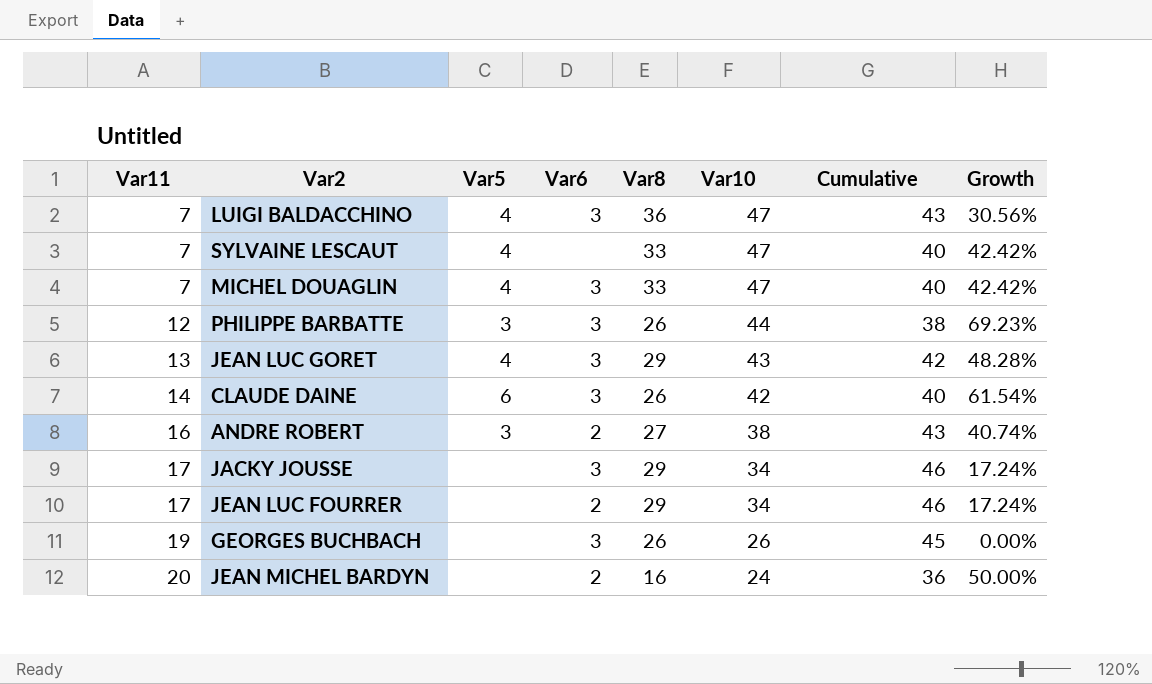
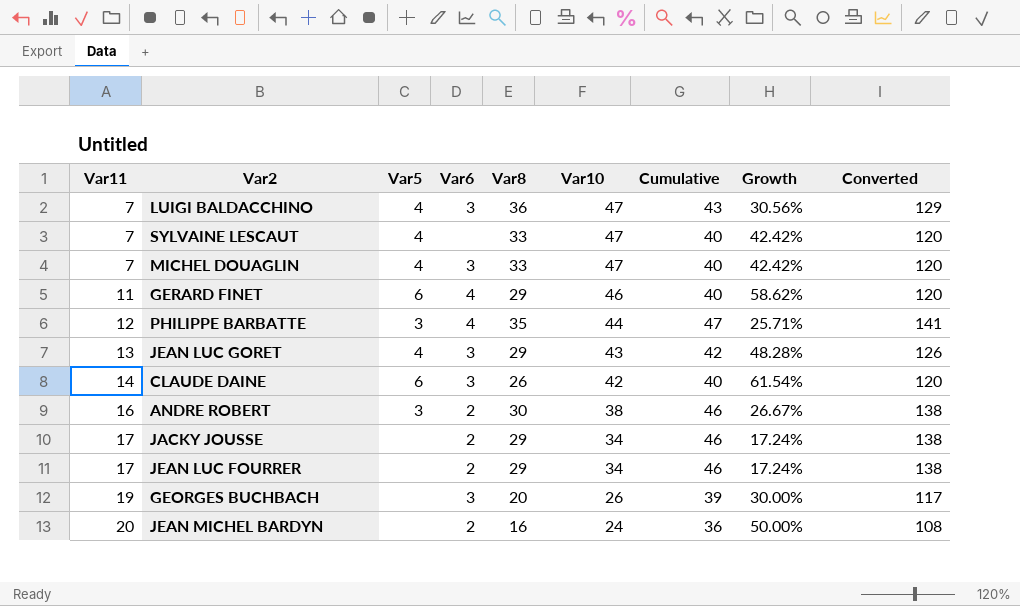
column Converted | formula: none -> [Cumulative] * 3
row GERARD FINET: none -> 11 | 6 | 4 | 29 | 46 | 40 | 58.62% | 120
PHILIPPE BARBATTE | Var6: 3 -> 4
PHILIPPE BARBATTE | Var8: 26 -> 35
PHILIPPE BARBATTE | Cumulative: 38 -> 47
PHILIPPE BARBATTE | Growth: 69.23% -> 25.71%
ANDRE ROBERT | Var8: 27 -> 30
ANDRE ROBERT | Cumulative: 43 -> 46
ANDRE ROBERT | Growth: 40.74% -> 26.67%
JACKY JOUSSE | Var6: 3 -> 2
GEORGES BUCHBACH | Var8: 26 -> 20
GEORGES BUCHBACH | Cumulative: 45 -> 39
GEORGES BUCHBACH | Growth: 0.00% -> 30.00%

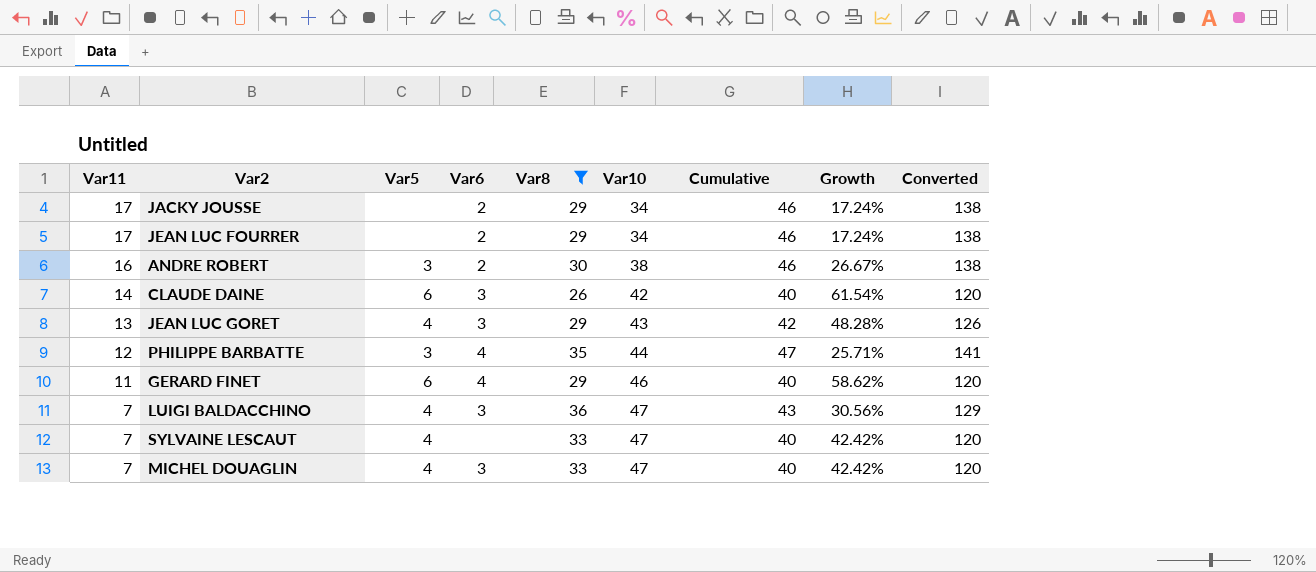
filter: none -> Var8 >= 26
row order: Var11 ascending -> Var11 descending

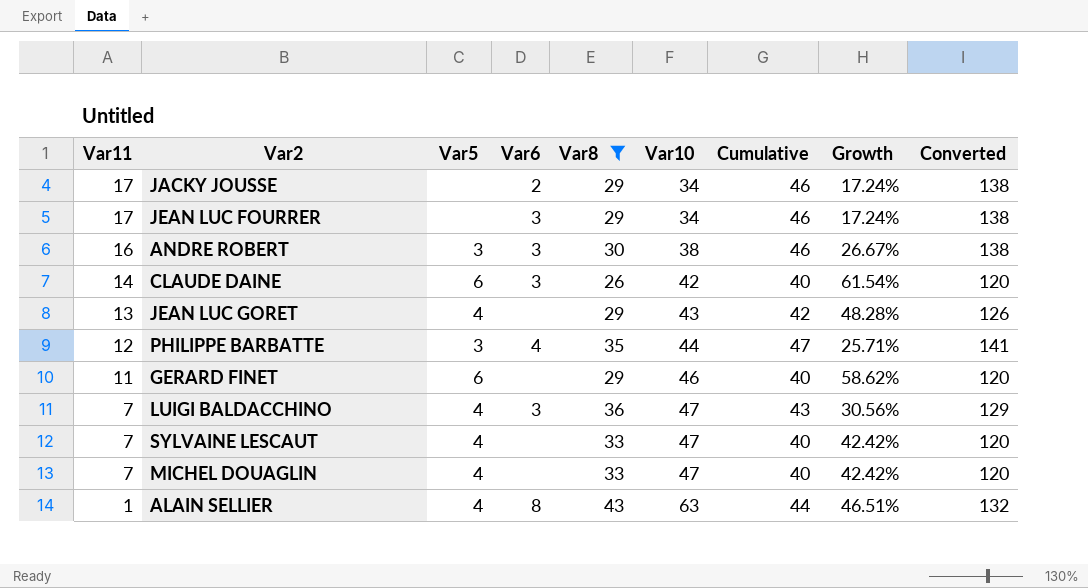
JEAN LUC FOURRER | Var6: 2 -> 3
ANDRE ROBERT | Var6: 2 -> 3
JEAN LUC GORET | Var6: 3 -> none
GERARD FINET | Var6: 4 -> none
MICHEL DOUAGLIN | Var6: 3 -> none
row ALAIN SELLIER: none -> 1 | 4 | 8 | 43 | 63 | 44 | 46.51% | 132

